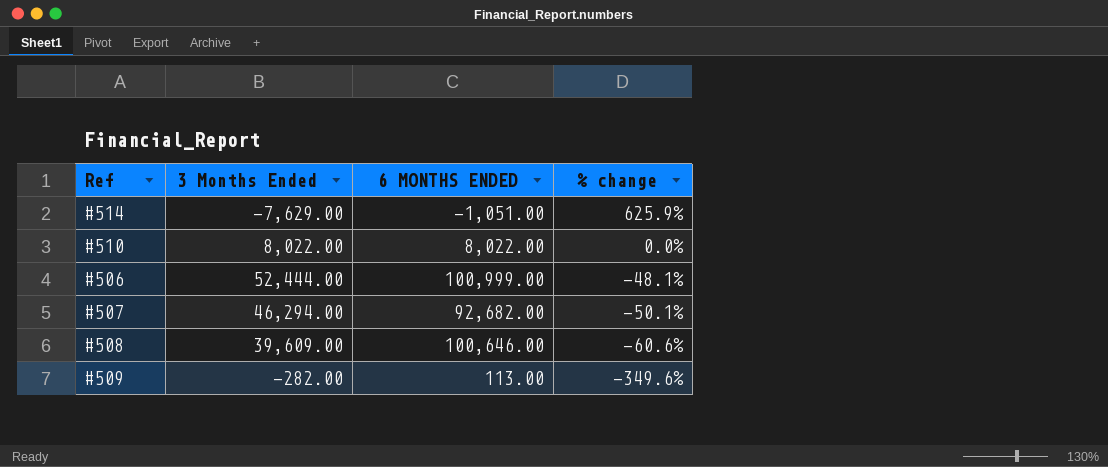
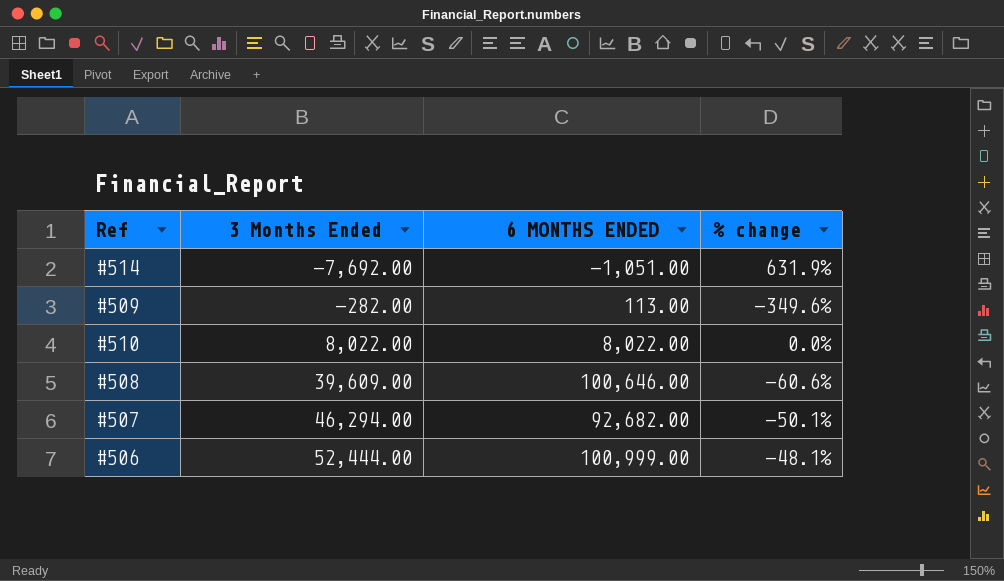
row order: % change descending -> 3 Months Ended ascending
#514 | 3 Months Ended: -7,629.00 -> -7,692.00
#514 | % change: 625.9% -> 631.9%

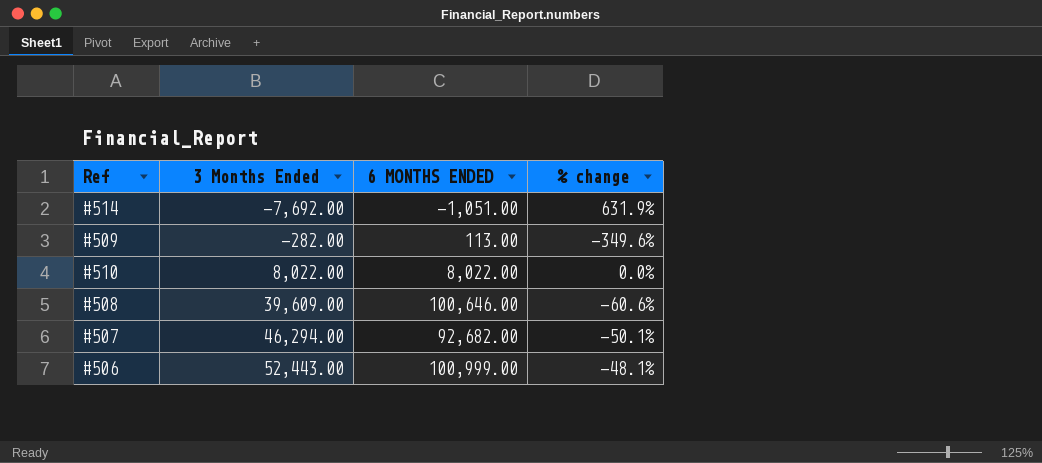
#506 | 3 Months Ended: 52,444.00 -> 52,443.00

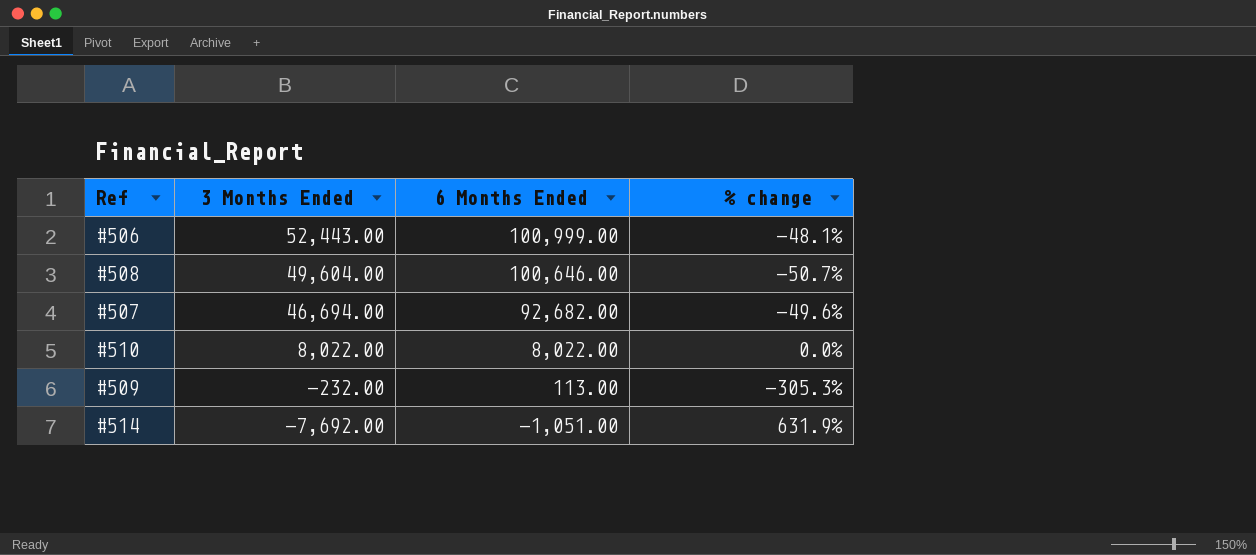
row order: 3 Months Ended ascending -> 3 Months Ended descending
column name: 6 MONTHS ENDED -> 6 Months Ended
#508 | 3 Months Ended: 39,609.00 -> 49,604.00
#508 | % change: -60.6% -> -50.7%
#507 | 3 Months Ended: 46,294.00 -> 46,694.00
#507 | % change: -50.1% -> -49.6%
#509 | 3 Months Ended: -282.00 -> -232.00
#509 | % change: -349.6% -> -305.3%

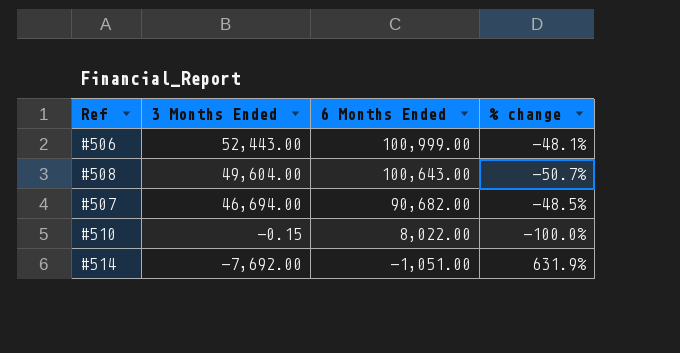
row #509: -232.00 | 113.00 | -305.3% -> none
#508 | 6 Months Ended: 100,646.00 -> 100,643.00
#507 | 6 Months Ended: 92,682.00 -> 90,682.00
#507 | % change: -49.6% -> -48.5%
#510 | 3 Months Ended: 8,022.00 -> -0.15
#510 | % change: 0.0% -> -100.0%

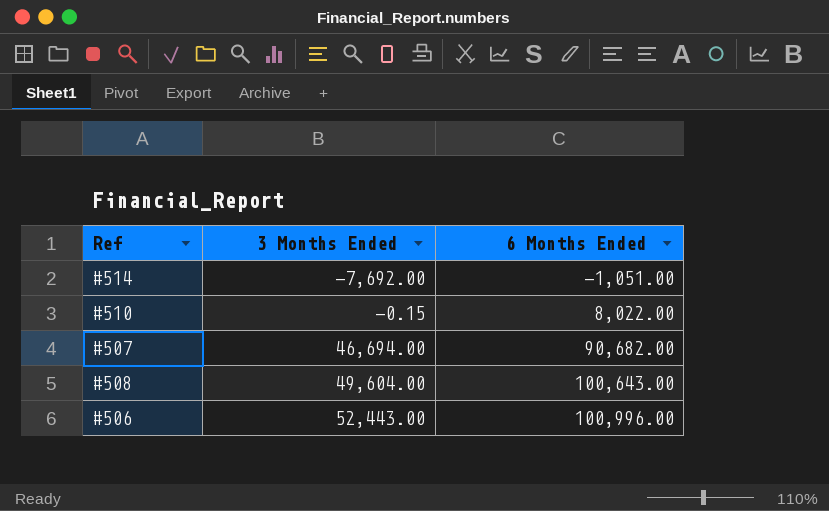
row order: 3 Months Ended descending -> 3 Months Ended ascending
column % change | formula: ([3 Months Ended] - [6 Months Ended]) / [6 Months Ended] -> none
#506 | 6 Months Ended: 100,999.00 -> 100,996.00

